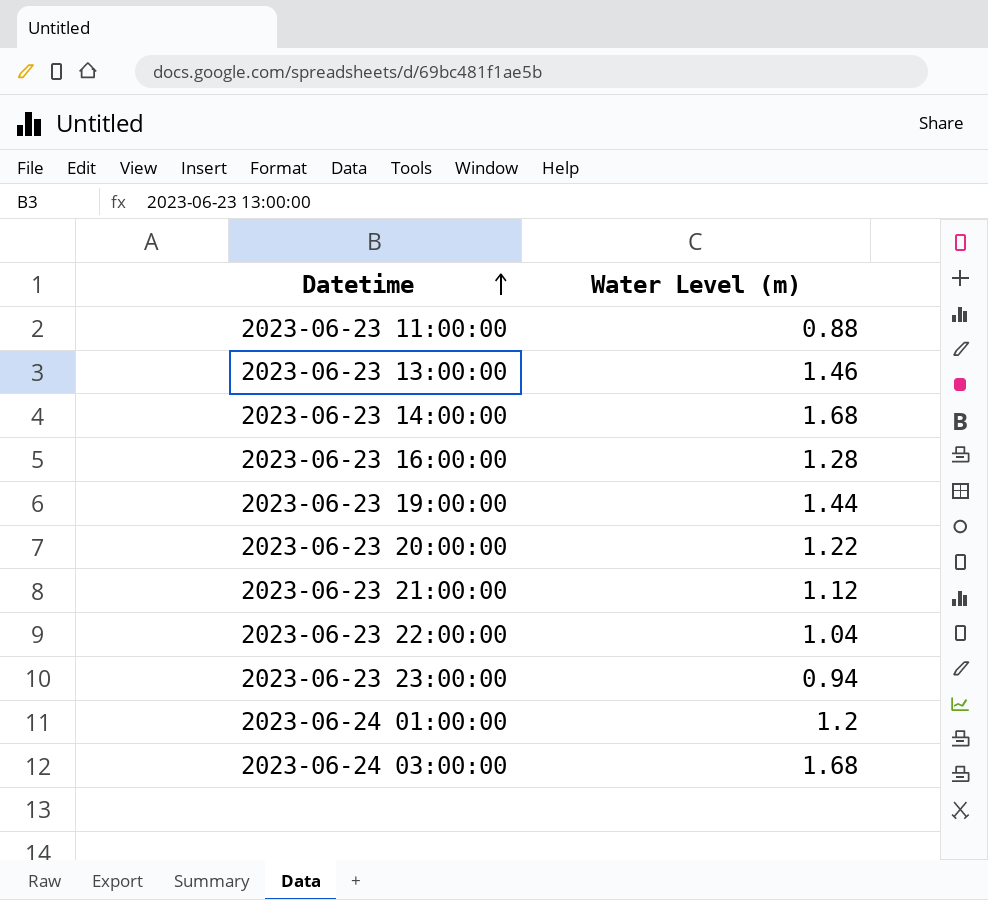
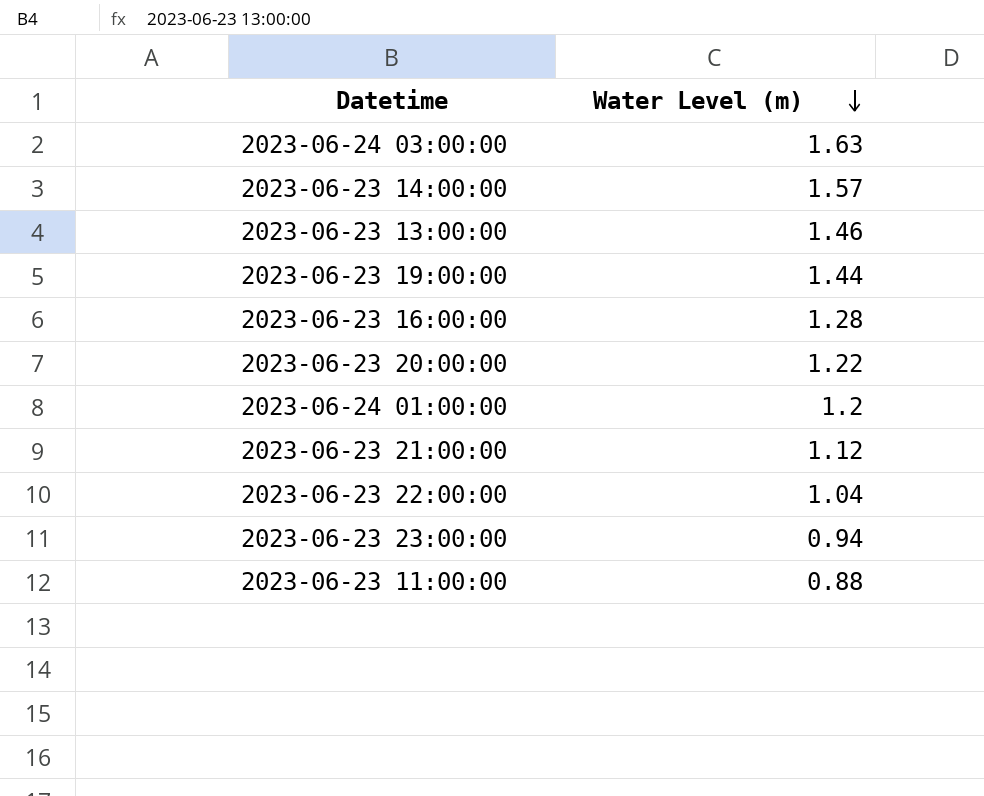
row order: Datetime ascending -> Water Level (m) descending
2023-06-24 03:00:00 | Water Level (m): 1.68 -> 1.63
2023-06-23 14:00:00 | Water Level (m): 1.68 -> 1.57

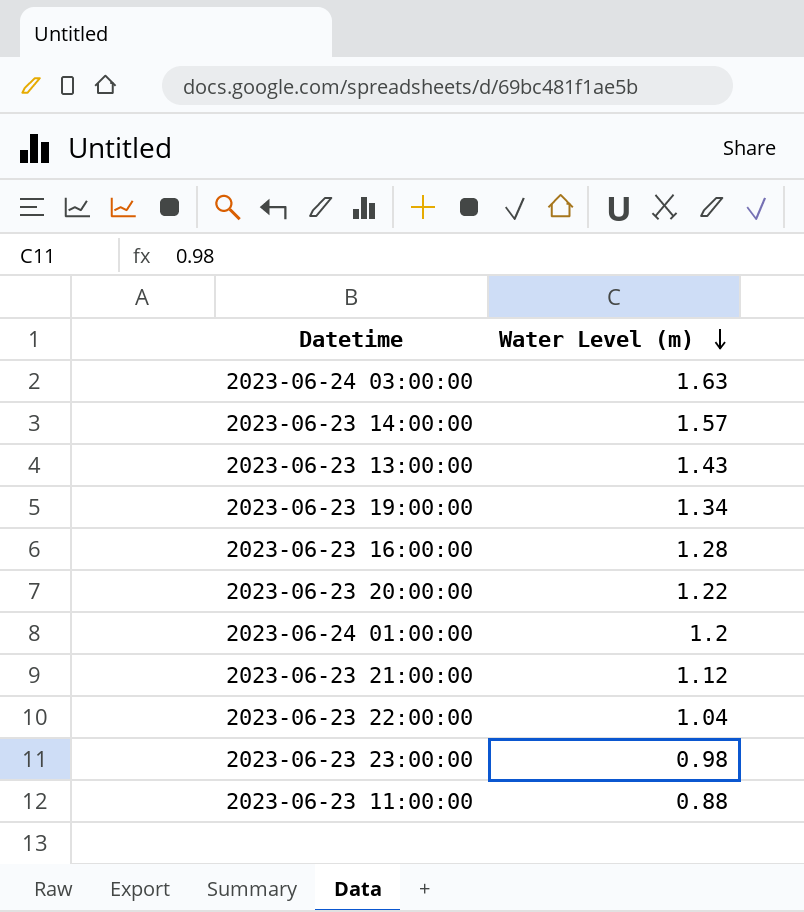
2023-06-23 13:00:00 | Water Level (m): 1.46 -> 1.43
2023-06-23 19:00:00 | Water Level (m): 1.44 -> 1.34
2023-06-23 23:00:00 | Water Level (m): 0.94 -> 0.98

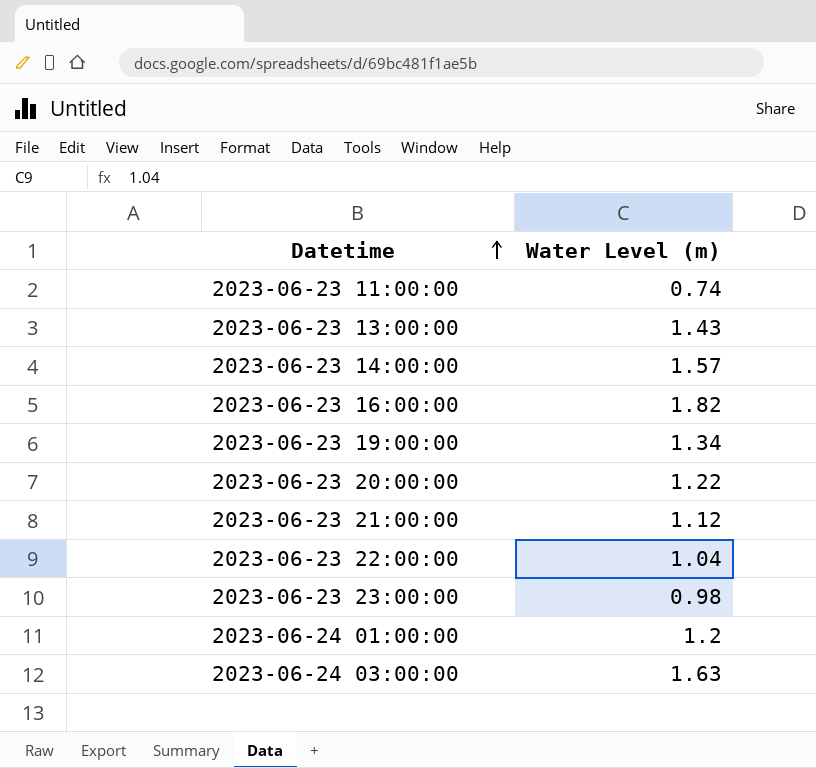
row order: Water Level (m) descending -> Datetime ascending
2023-06-23 11:00:00 | Water Level (m): 0.88 -> 0.74
2023-06-23 16:00:00 | Water Level (m): 1.28 -> 1.82

